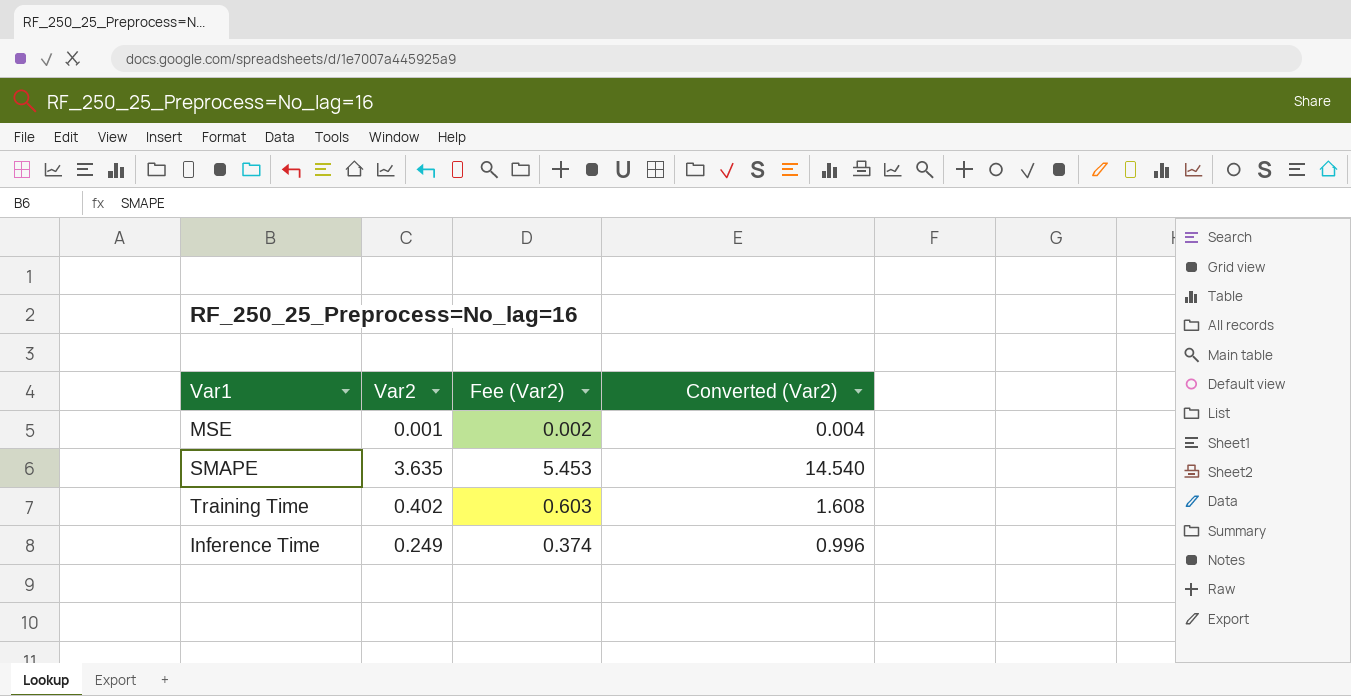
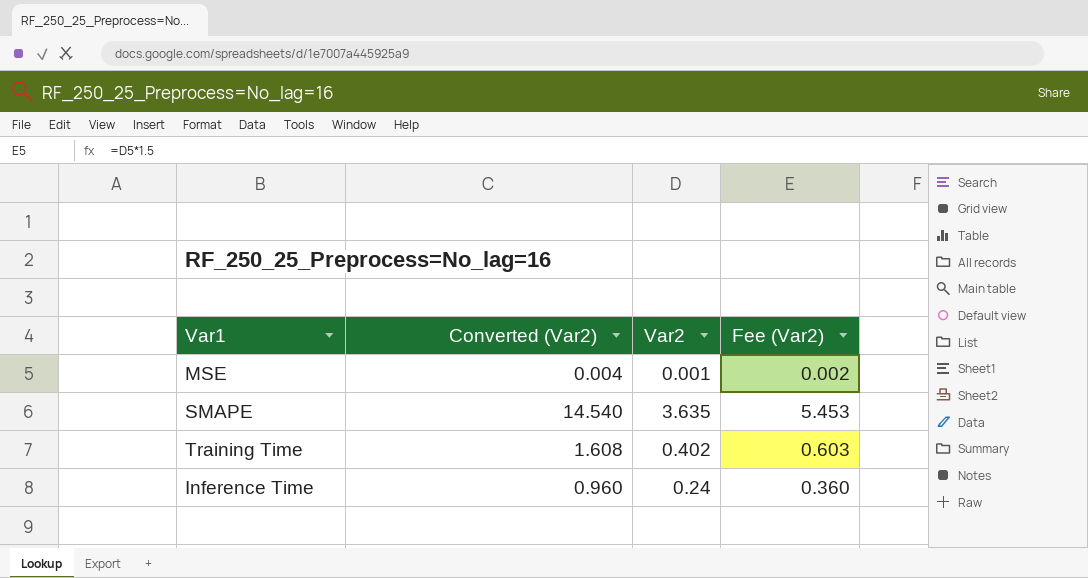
column Converted (Var2) | position: 4 -> 2
Inference Time | Converted (Var2): 0.996 -> 0.960
Inference Time | Var2: 0.249 -> 0.24
Inference Time | Fee (Var2): 0.374 -> 0.360

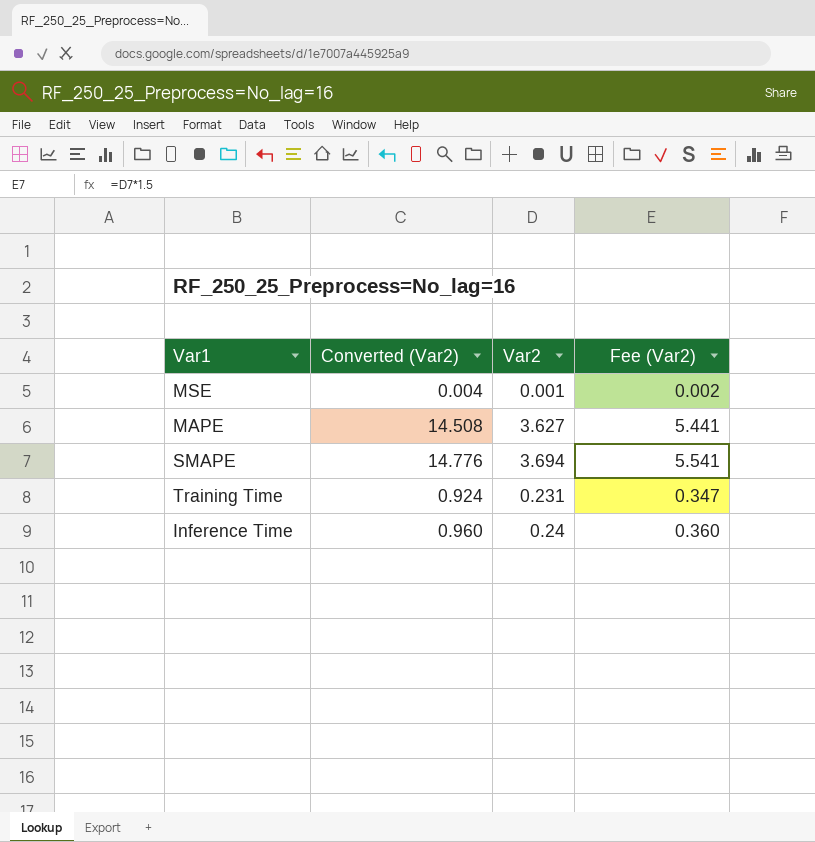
row MAPE: none -> 14.508 | 3.627 | 5.441
SMAPE | Converted (Var2): 14.540 -> 14.776
SMAPE | Var2: 3.635 -> 3.694
SMAPE | Fee (Var2): 5.453 -> 5.541
Training Time | Converted (Var2): 1.608 -> 0.924
Training Time | Var2: 0.402 -> 0.231
Training Time | Fee (Var2): 0.603 -> 0.347

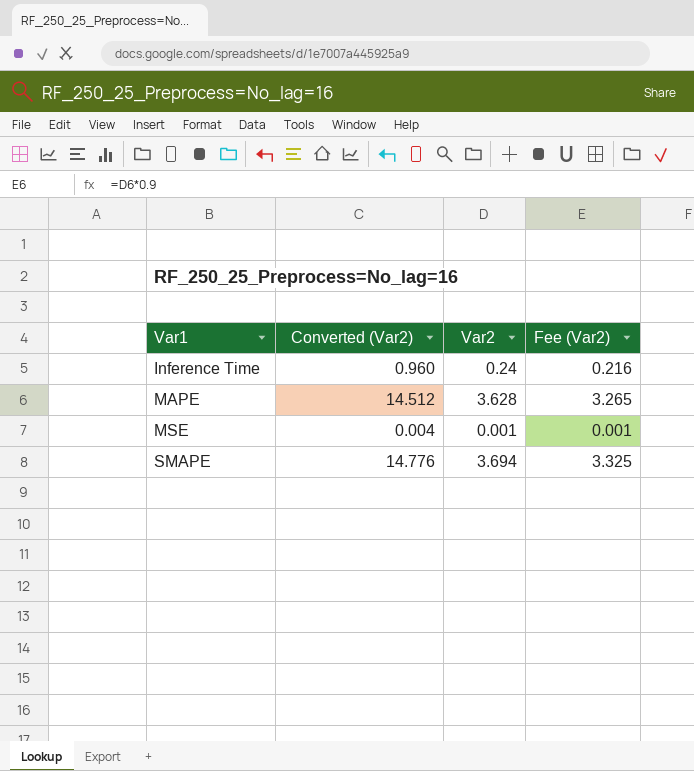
row order: none -> Var1 ascending
column Fee (Var2) | formula: [Var2] * 1.5 -> [Var2] * 0.9
row Training Time: 0.924 | 0.231 | 0.347 -> none
MAPE | Converted (Var2): 14.508 -> 14.512
MAPE | Var2: 3.627 -> 3.628

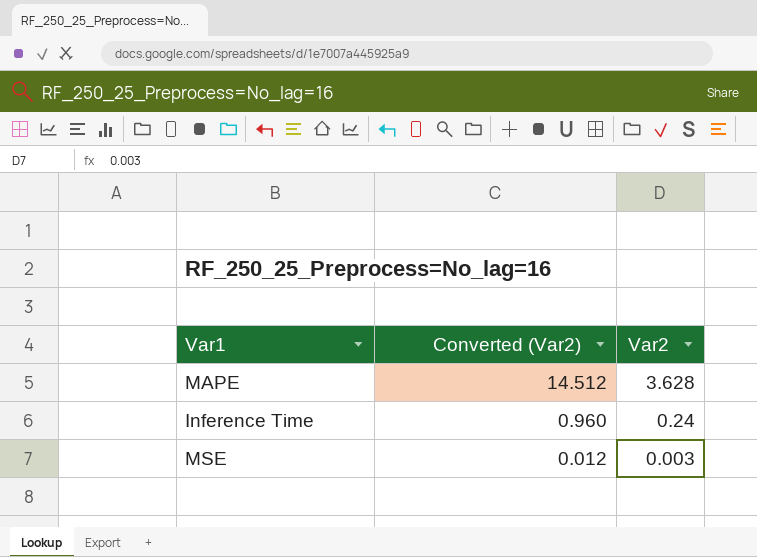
row order: Var1 ascending -> Converted (Var2) descending
column Fee (Var2) | formula: [Var2] * 0.9 -> none
row SMAPE: 14.776 | 3.694 | 3.325 -> none
MSE | Converted (Var2): 0.004 -> 0.012
MSE | Var2: 0.001 -> 0.003

